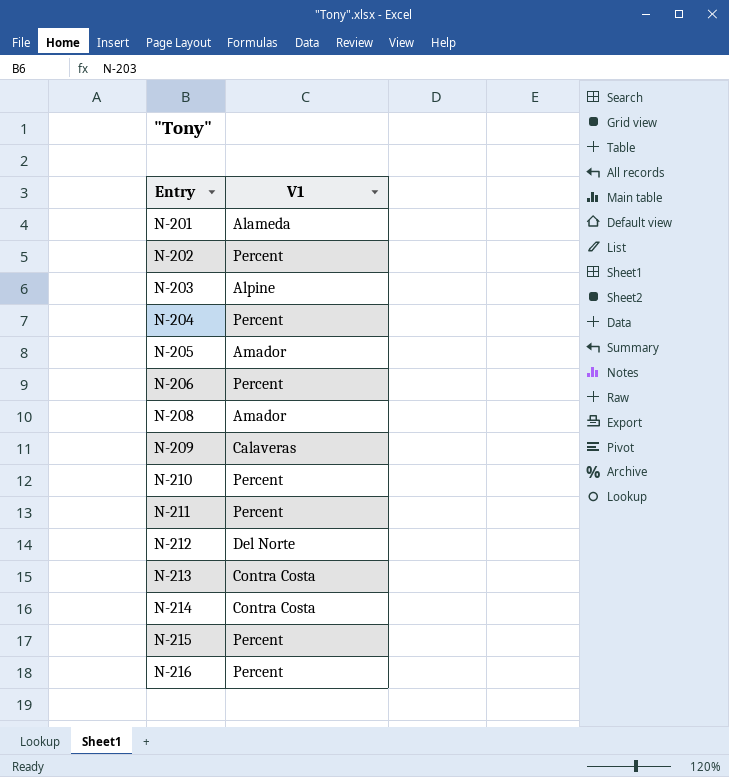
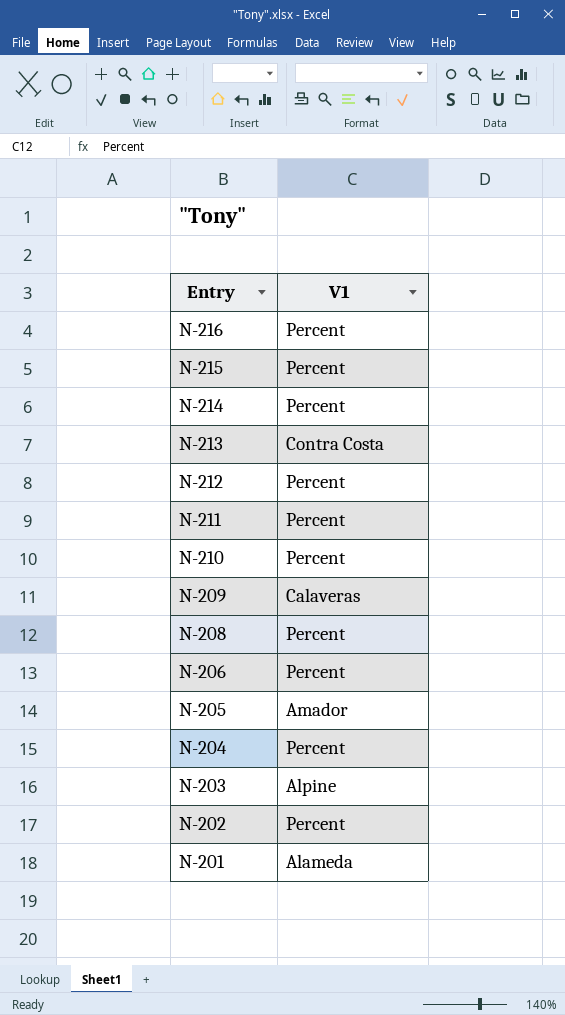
row order: Entry ascending -> Entry descending
N-214 | V1: Contra Costa -> Percent
N-212 | V1: Del Norte -> Percent
N-208 | V1: Amador -> Percent

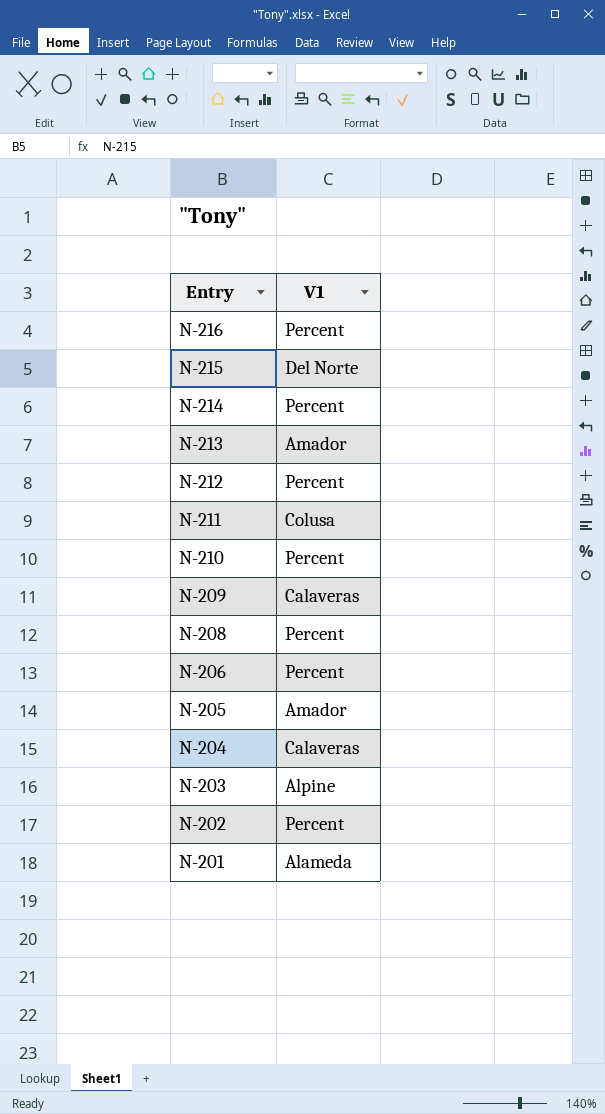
N-215 | V1: Percent -> Del Norte
N-213 | V1: Contra Costa -> Amador
N-211 | V1: Percent -> Colusa
N-204 | V1: Percent -> Calaveras

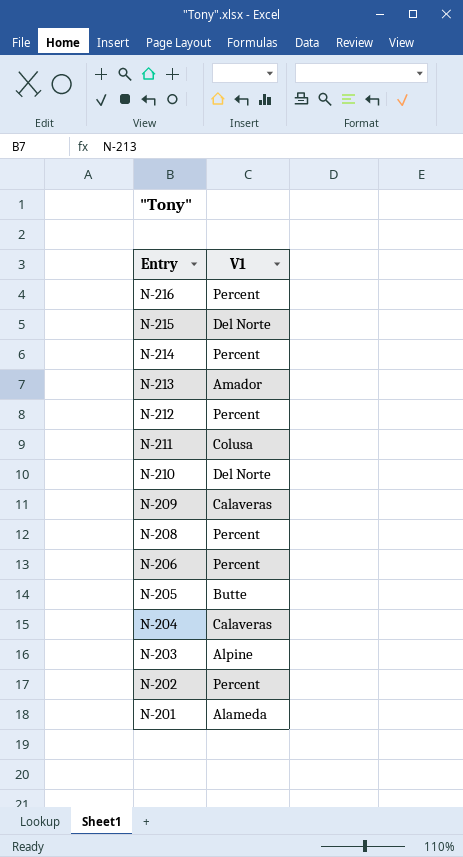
N-210 | V1: Percent -> Del Norte
N-205 | V1: Amador -> Butte

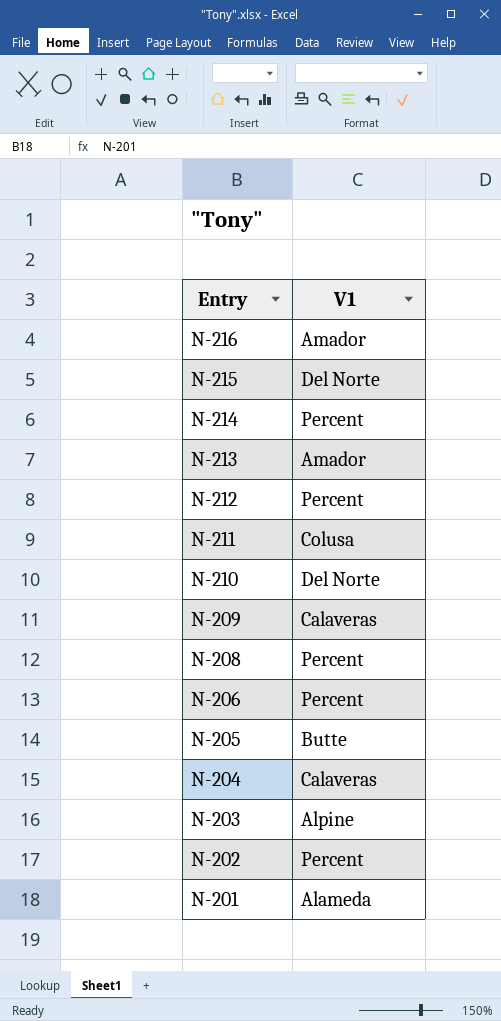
N-216 | V1: Percent -> Amador

